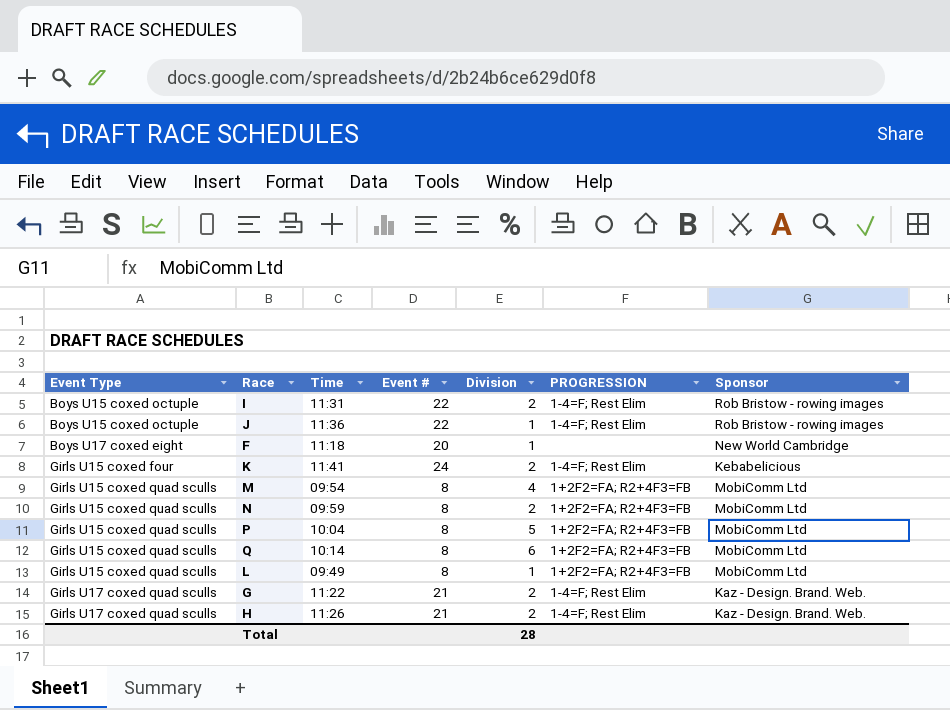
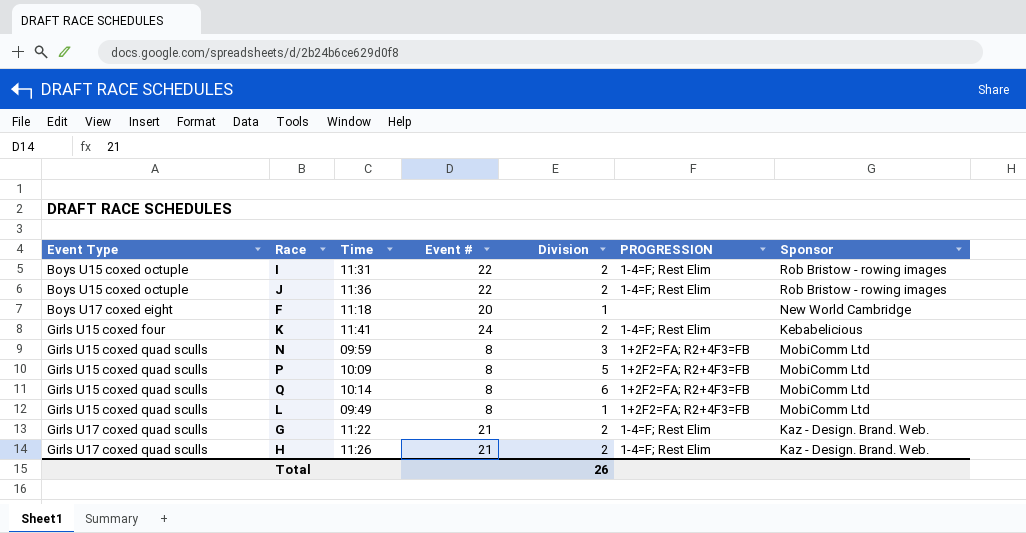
row M: Girls U15 coxed quad sculls | 09:54 | 8 | 4 | 1+2F2=FA; R2+4F3=FB | MobiComm Ltd -> none
J | Division: 1 -> 2
N | Division: 2 -> 3
P | Time: 10:04 -> 10:09
Total | Division: 28 -> 26

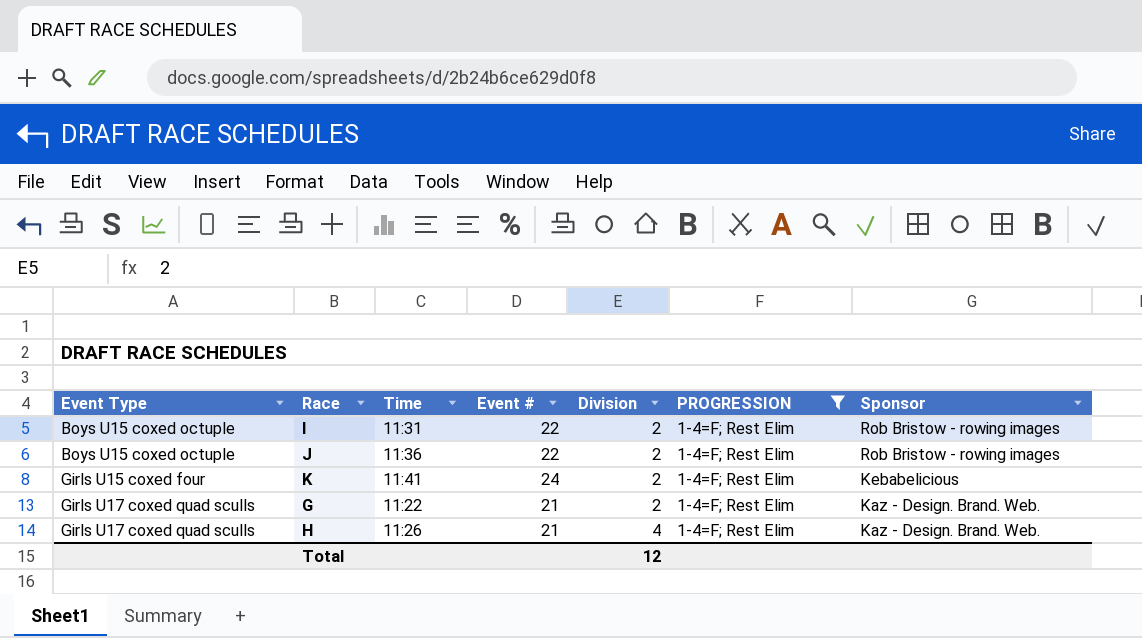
filter: none -> PROGRESSION = 1-4=F; Rest Elim
H | Division: 2 -> 4
Total | Division: 26 -> 12

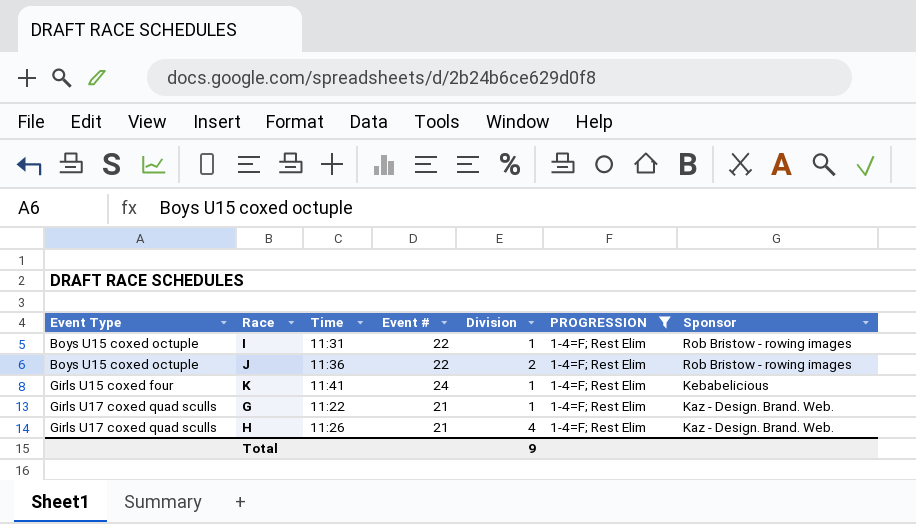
I | Division: 2 -> 1
K | Division: 2 -> 1
G | Division: 2 -> 1
Total | Division: 12 -> 9

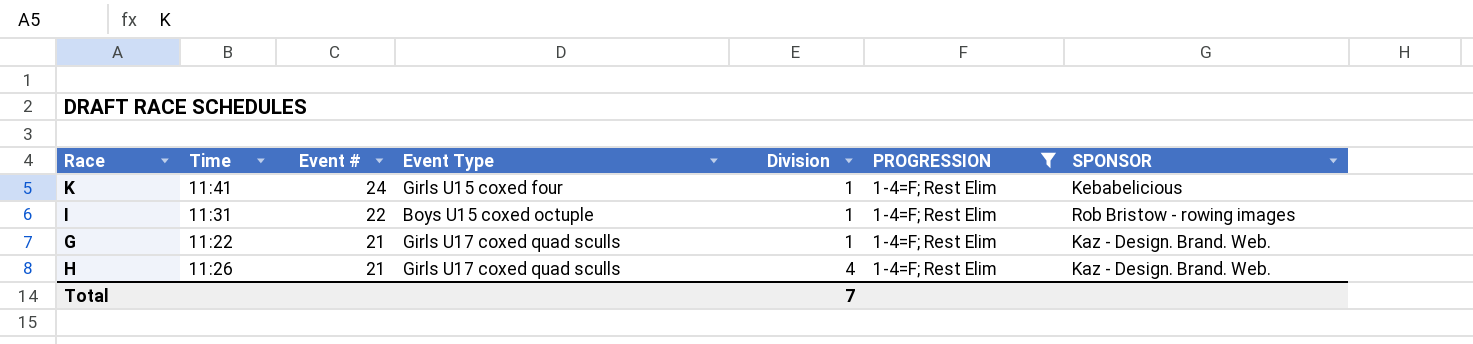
row order: Event Type ascending -> Event # descending
column Event Type | position: 1 -> 4
column name: Sponsor -> SPONSOR
row J: Boys U15 coxed octuple | 11:36 | 22 | 2 | 1-4=F; Rest Elim | Rob Bristow - rowing images -> none
Total | Division: 9 -> 7

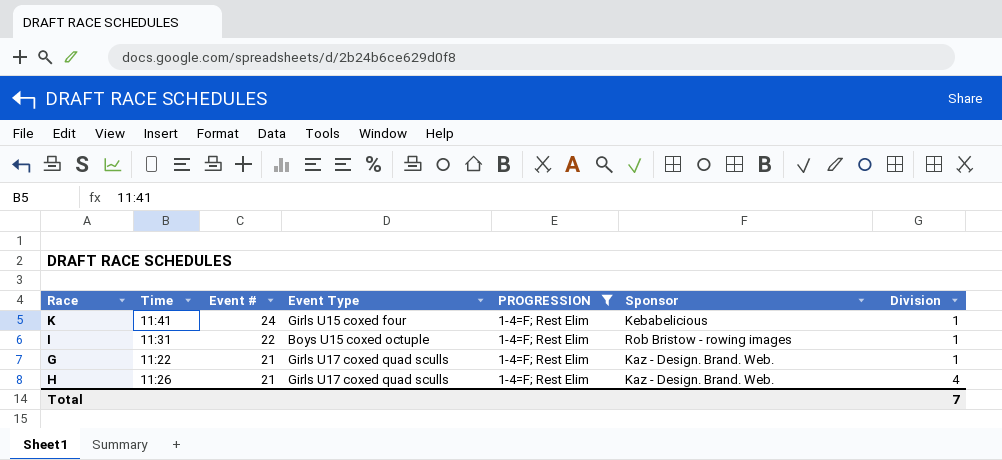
column name: SPONSOR -> Sponsor
column Division | position: 5 -> 7

